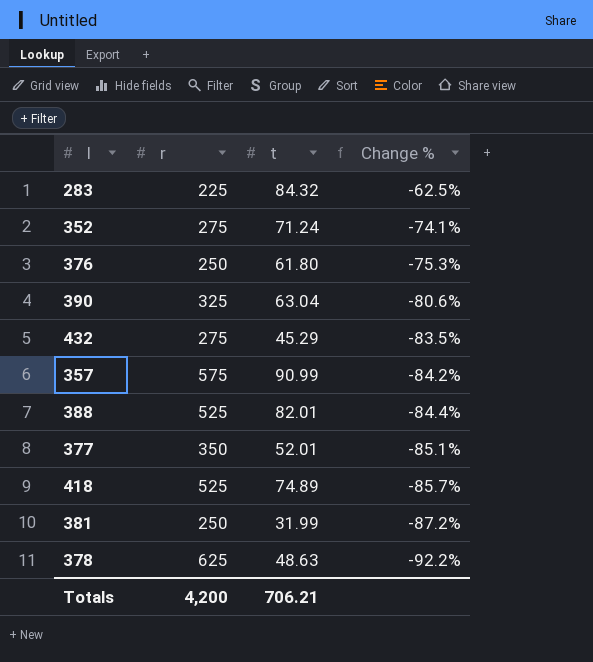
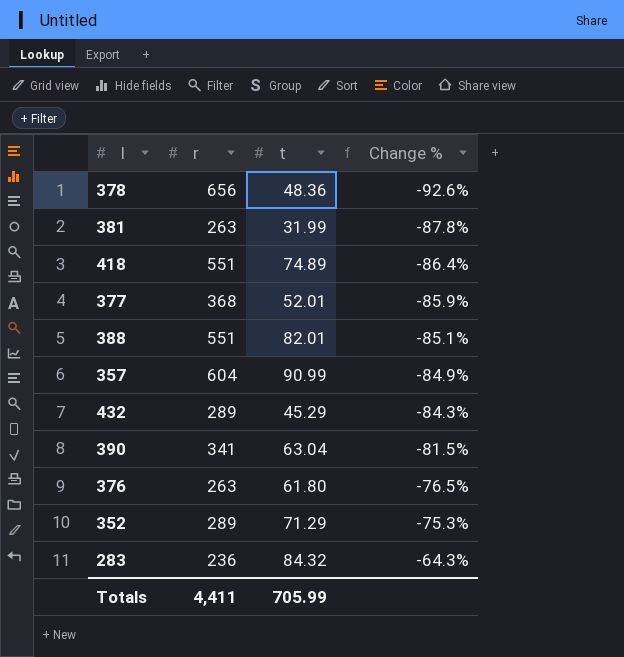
row order: Change % descending -> Change % ascending
378 | r: 625 -> 656
378 | t: 48.63 -> 48.36
378 | Change %: -92.2% -> -92.6%
381 | r: 250 -> 263
381 | Change %: -87.2% -> -87.8%
418 | r: 525 -> 551
418 | Change %: -85.7% -> -86.4%
377 | r: 350 -> 368
377 | Change %: -85.1% -> -85.9%
388 | r: 525 -> 551
388 | Change %: -84.4% -> -85.1%
357 | r: 575 -> 604
357 | Change %: -84.2% -> -84.9%
432 | r: 275 -> 289
432 | Change %: -83.5% -> -84.3%
390 | r: 325 -> 341
390 | Change %: -80.6% -> -81.5%
376 | r: 250 -> 263
376 | Change %: -75.3% -> -76.5%
352 | r: 275 -> 289
352 | t: 71.24 -> 71.29
352 | Change %: -74.1% -> -75.3%
283 | r: 225 -> 236
283 | Change %: -62.5% -> -64.3%
Totals | r: 4,200 -> 4,411
Totals | t: 706.21 -> 705.99

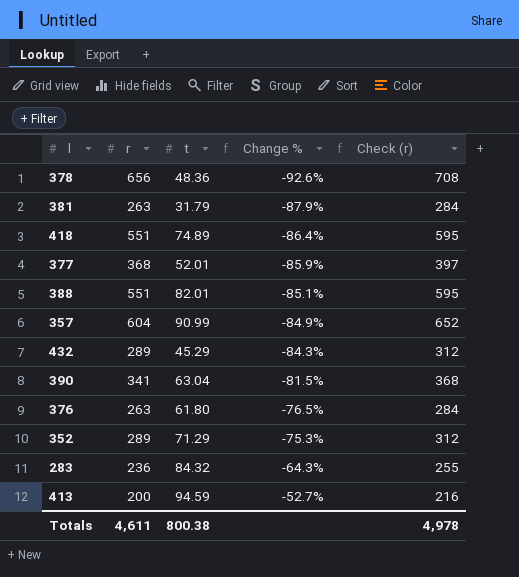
column Check (r) | formula: none -> [r] * 1.08
381 | t: 31.99 -> 31.79
381 | Change %: -87.8% -> -87.9%
row 413: none -> 200 | 94.59 | -52.7% | 216
Totals | r: 4,411 -> 4,611
Totals | t: 705.99 -> 800.38

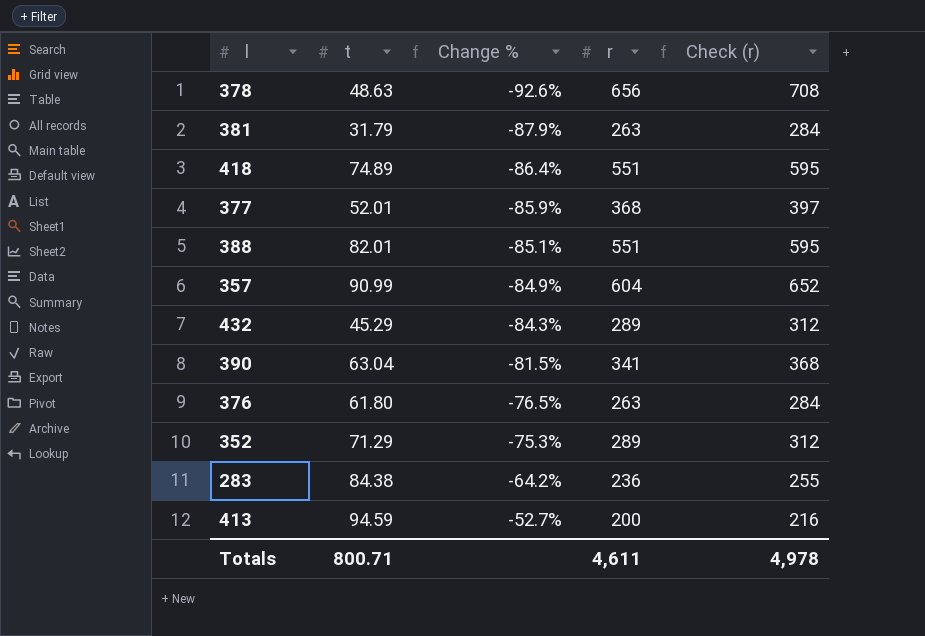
column r | position: 2 -> 4
378 | t: 48.36 -> 48.63
283 | t: 84.32 -> 84.38
283 | Change %: -64.3% -> -64.2%
Totals | t: 800.38 -> 800.71

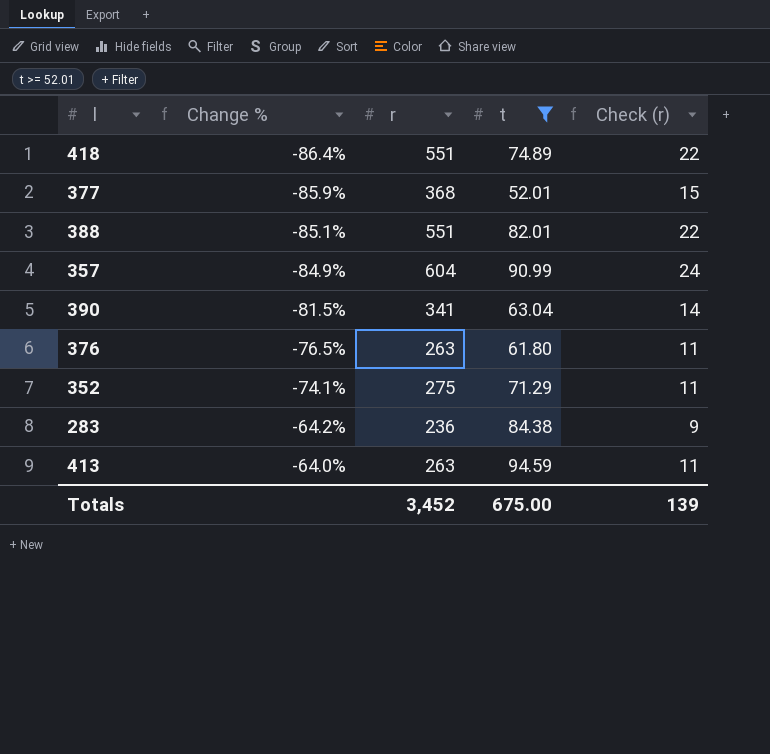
filter: none -> t >= 52.01
column t | position: 2 -> 4
column Check (r) | formula: [r] * 1.08 -> [r] * 0.04
352 | Change %: -75.3% -> -74.1%
352 | r: 289 -> 275
413 | Change %: -52.7% -> -64.0%
413 | r: 200 -> 263
Totals | r: 4,611 -> 3,452
Totals | t: 800.71 -> 675.00
Totals | Check (r): 4,978 -> 139

